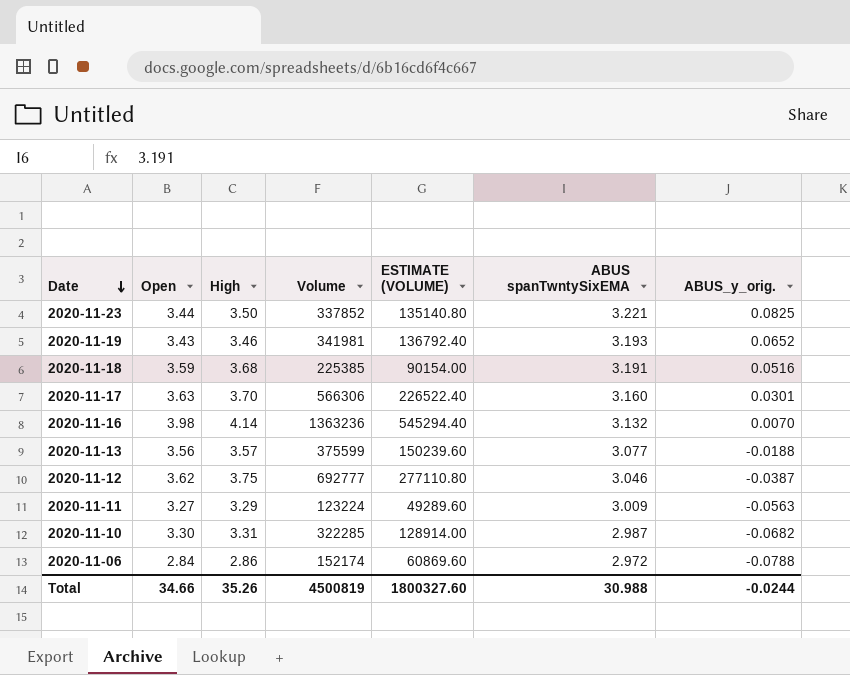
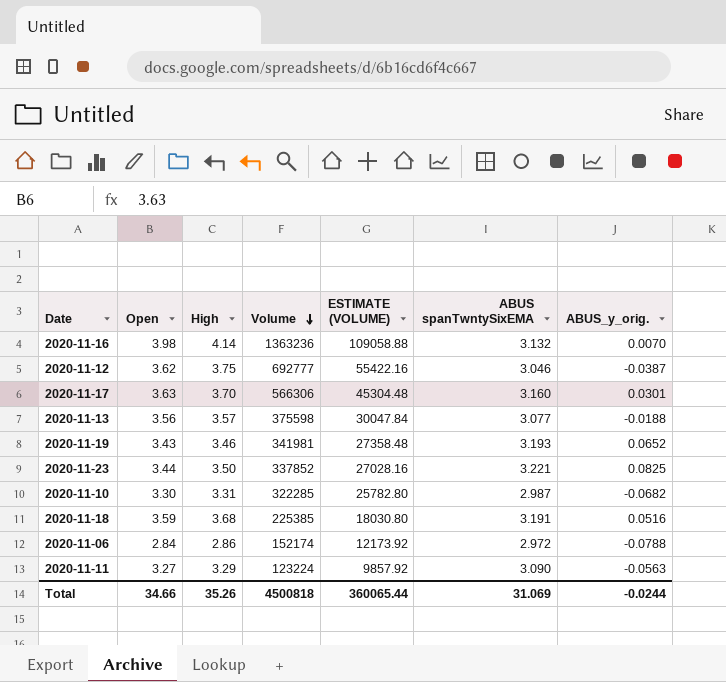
row order: Date descending -> Volume descending
column ESTIMATE (VOLUME) | formula: [Volume] * 0.4 -> [Volume] * 0.08
2020-11-13 | Volume: 375599 -> 375598
2020-11-11 | ABUS spanTwntySixEMA: 3.009 -> 3.090
Total | Volume: 4500819 -> 4500818
Total | ESTIMATE (VOLUME): 1800327.60 -> 360065.44
Total | ABUS spanTwntySixEMA: 30.988 -> 31.069

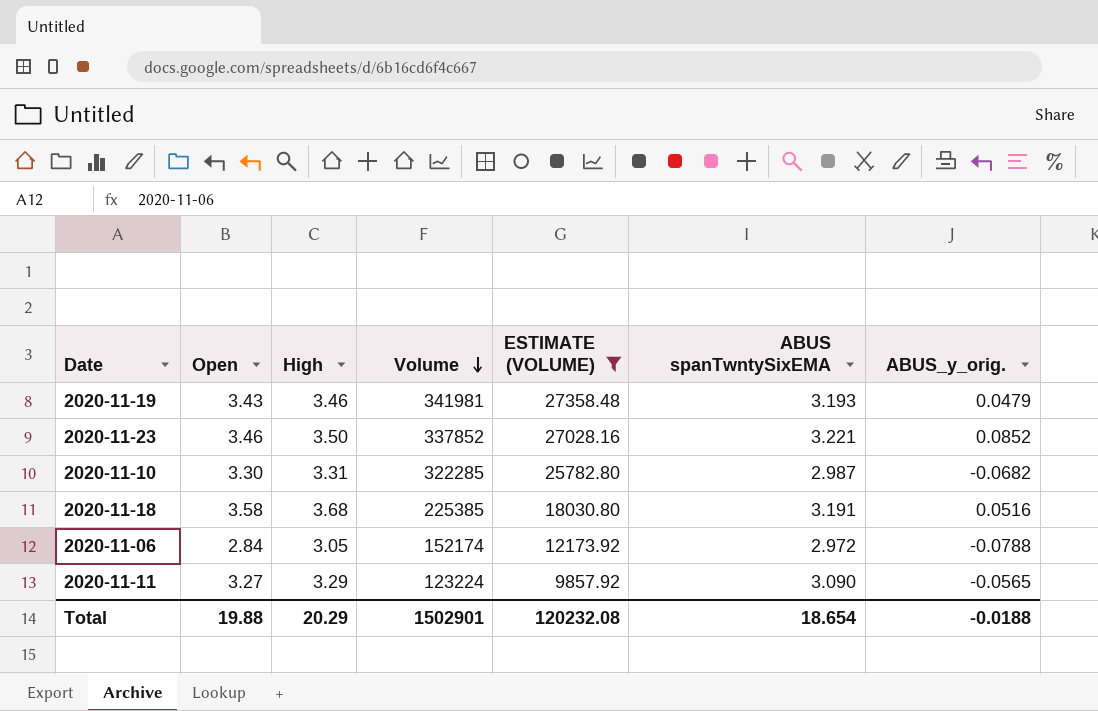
filter: none -> ESTIMATE (VOLUME) <= 27358.48
2020-11-19 | ABUS_y_orig.: 0.0652 -> 0.0479
2020-11-23 | Open: 3.44 -> 3.46
2020-11-23 | ABUS_y_orig.: 0.0825 -> 0.0852
2020-11-18 | Open: 3.59 -> 3.58
2020-11-06 | High: 2.86 -> 3.05
2020-11-11 | ABUS_y_orig.: -0.0563 -> -0.0565
Total | Open: 34.66 -> 19.88
Total | High: 35.26 -> 20.29
Total | Volume: 4500818 -> 1502901
Total | ESTIMATE (VOLUME): 360065.44 -> 120232.08
Total | ABUS spanTwntySixEMA: 31.069 -> 18.654
Total | ABUS_y_orig.: -0.0244 -> -0.0188

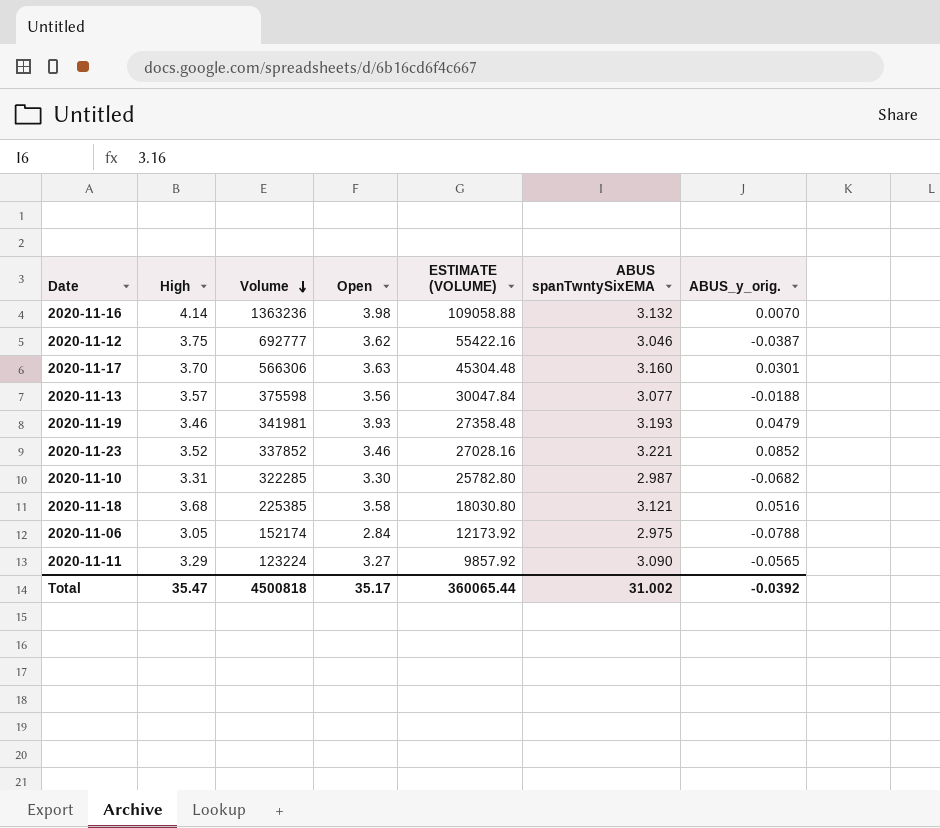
filter: ESTIMATE (VOLUME) <= 27358.48 -> none
column Open | position: 2 -> 4
2020-11-19 | Open: 3.43 -> 3.93
2020-11-23 | High: 3.50 -> 3.52
2020-11-18 | ABUS spanTwntySixEMA: 3.191 -> 3.121
2020-11-06 | ABUS spanTwntySixEMA: 2.972 -> 2.975
Total | High: 20.29 -> 35.47
Total | Volume: 1502901 -> 4500818
Total | Open: 19.88 -> 35.17
Total | ESTIMATE (VOLUME): 120232.08 -> 360065.44
Total | ABUS spanTwntySixEMA: 18.654 -> 31.002
Total | ABUS_y_orig.: -0.0188 -> -0.0392

